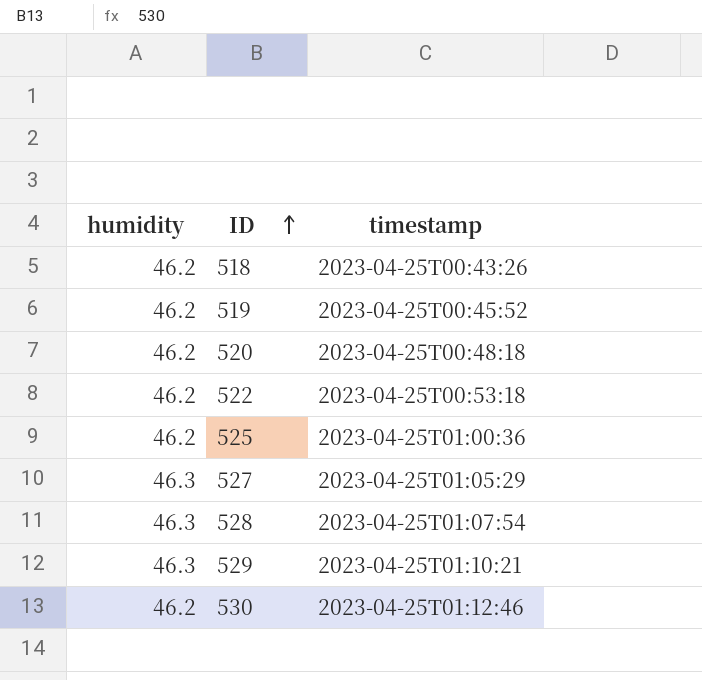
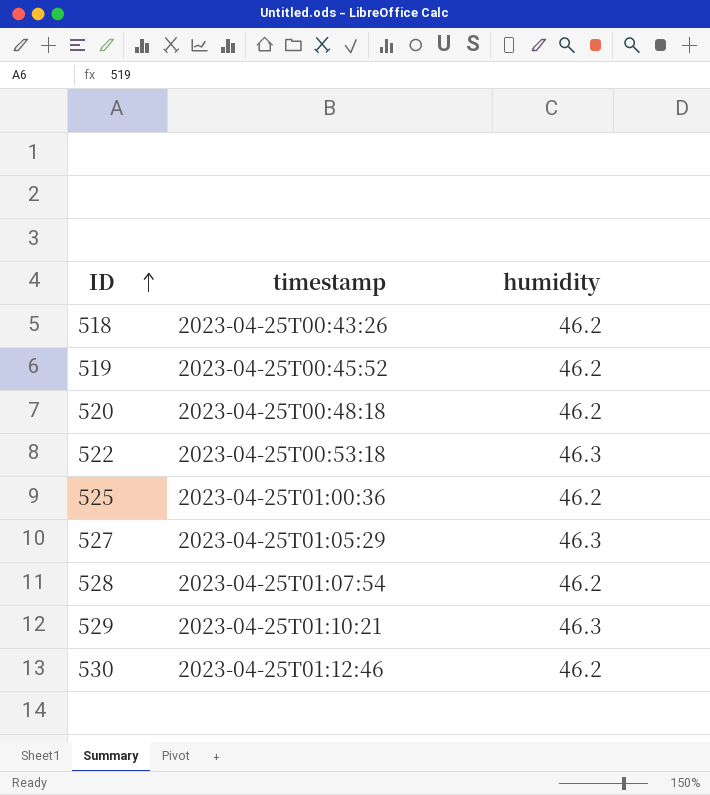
column humidity | position: 1 -> 3
522 | humidity: 46.2 -> 46.3
528 | humidity: 46.3 -> 46.2

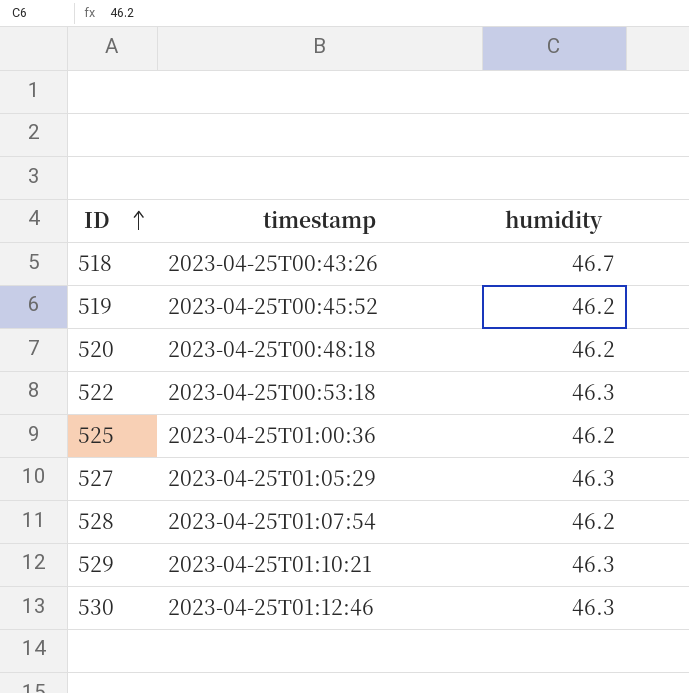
518 | humidity: 46.2 -> 46.7
530 | humidity: 46.2 -> 46.3

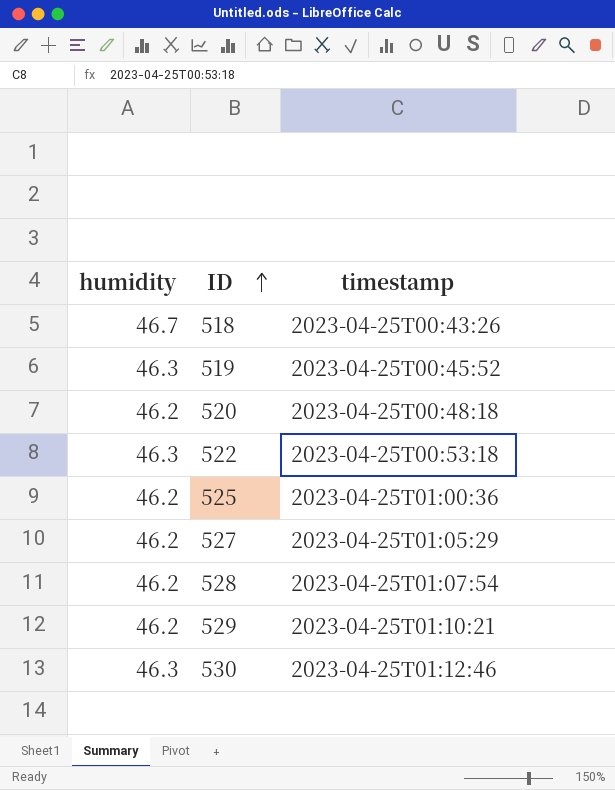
column humidity | position: 3 -> 1
519 | humidity: 46.2 -> 46.3
527 | humidity: 46.3 -> 46.2
529 | humidity: 46.3 -> 46.2

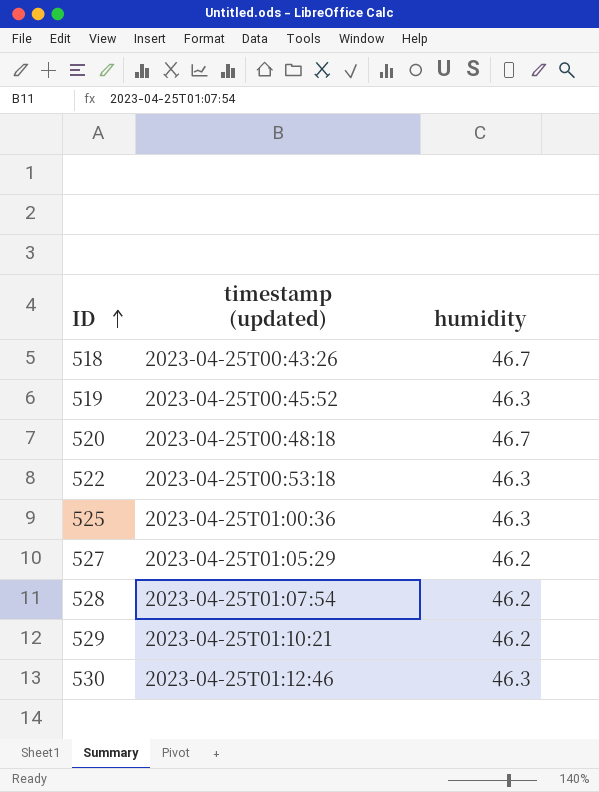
column name: timestamp -> timestamp (updated)
column humidity | position: 1 -> 3
520 | humidity: 46.2 -> 46.7
525 | humidity: 46.2 -> 46.3

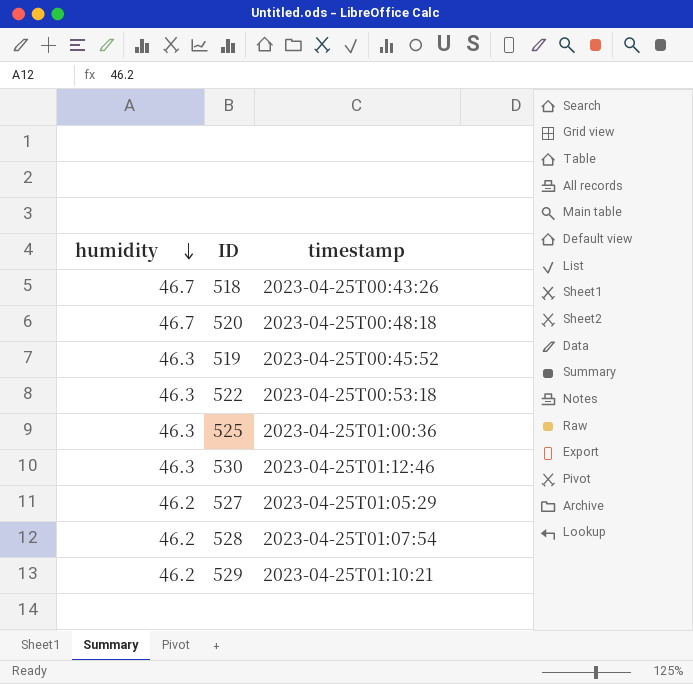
row order: ID ascending -> humidity descending
column humidity | position: 3 -> 1
column name: timestamp (updated) -> timestamp

